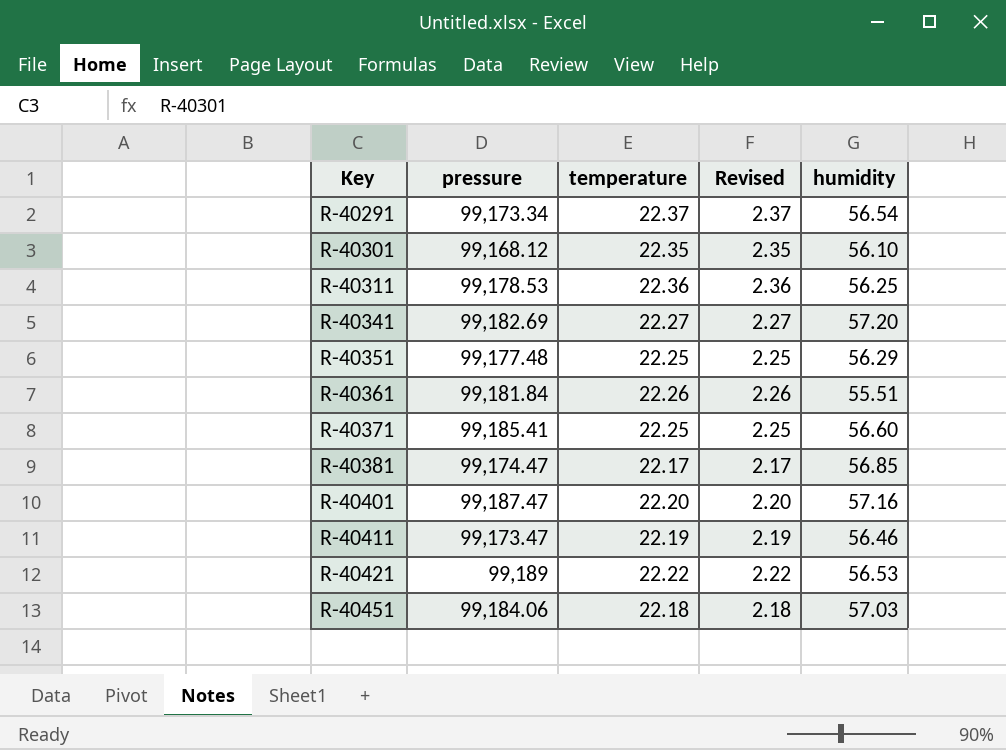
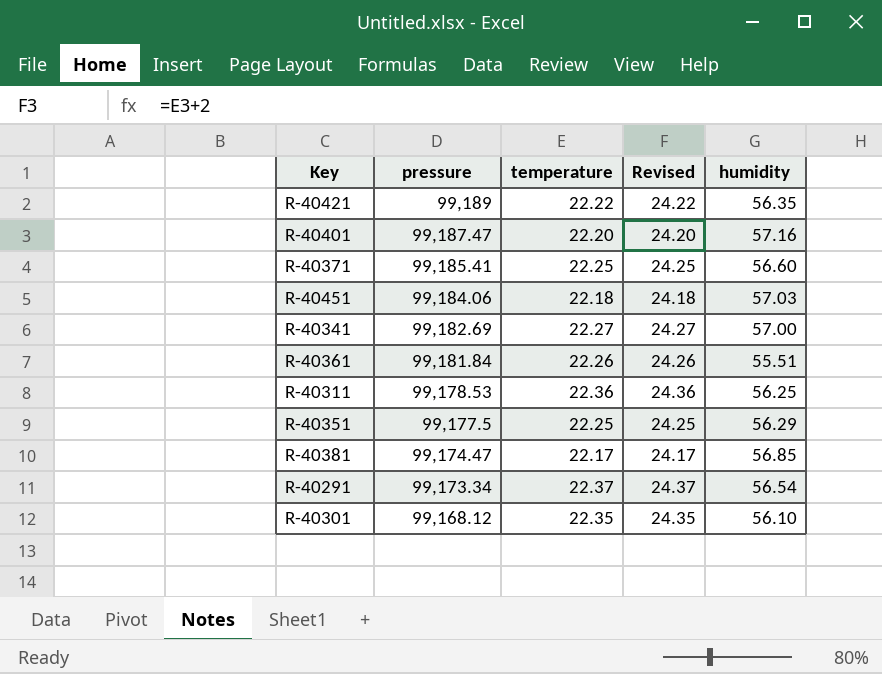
row order: Key ascending -> pressure descending
column Revised | formula: [temperature] - 20 -> [temperature] + 2
row R-40411: 99,173.47 | 22.19 | 2.19 | 56.46 -> none
R-40421 | humidity: 56.53 -> 56.35
R-40341 | humidity: 57.20 -> 57.00
R-40351 | pressure: 99,177.48 -> 99,177.5

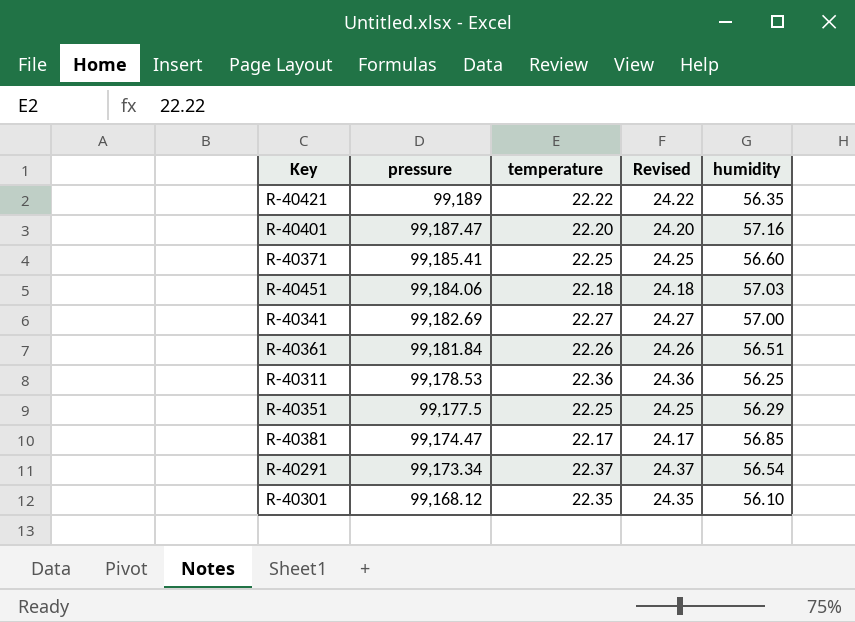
R-40361 | humidity: 55.51 -> 56.51

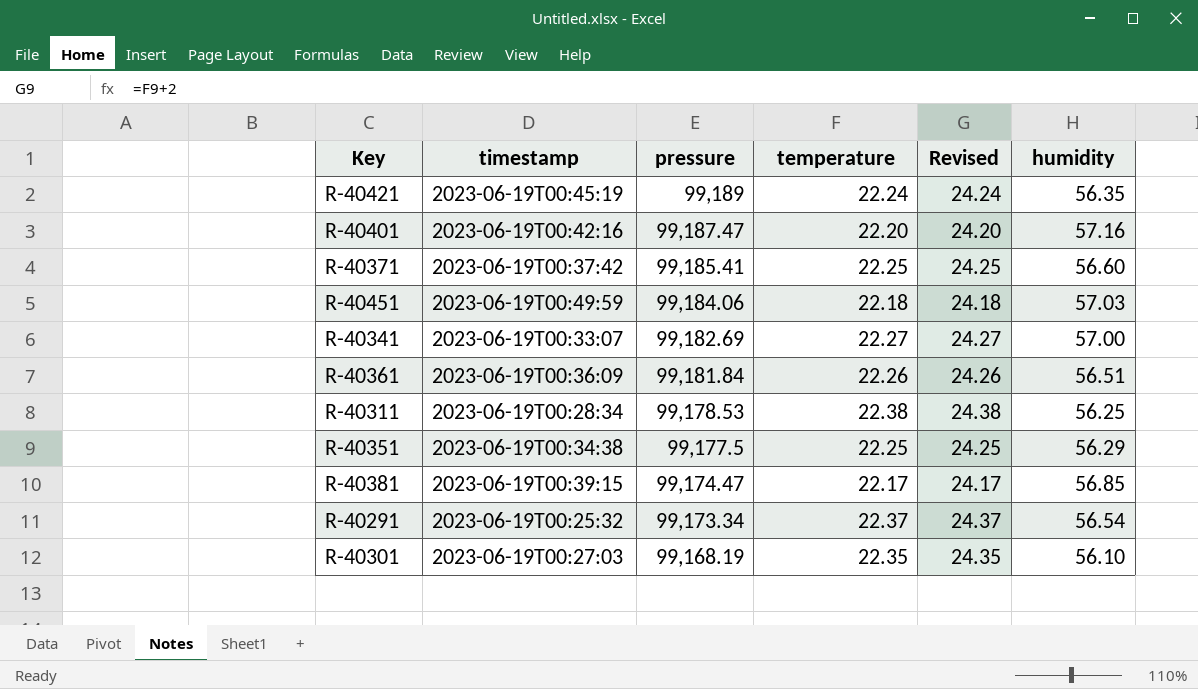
column timestamp | position: none -> 2
R-40421 | temperature: 22.22 -> 22.24
R-40421 | Revised: 24.22 -> 24.24
R-40311 | temperature: 22.36 -> 22.38
R-40311 | Revised: 24.36 -> 24.38
R-40301 | pressure: 99,168.12 -> 99,168.19

